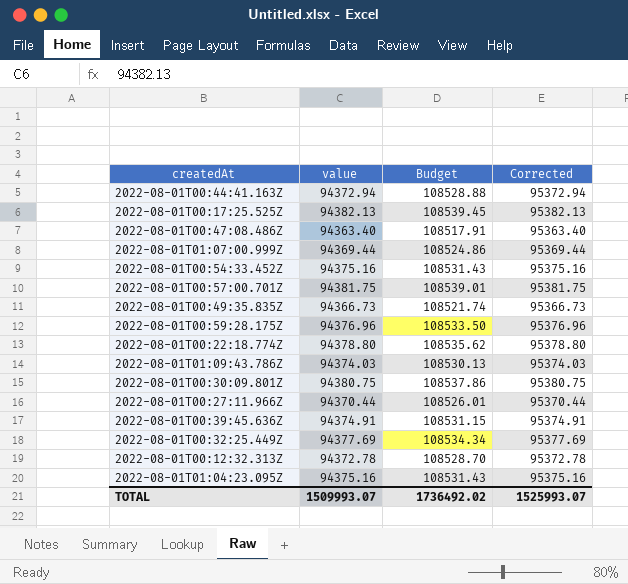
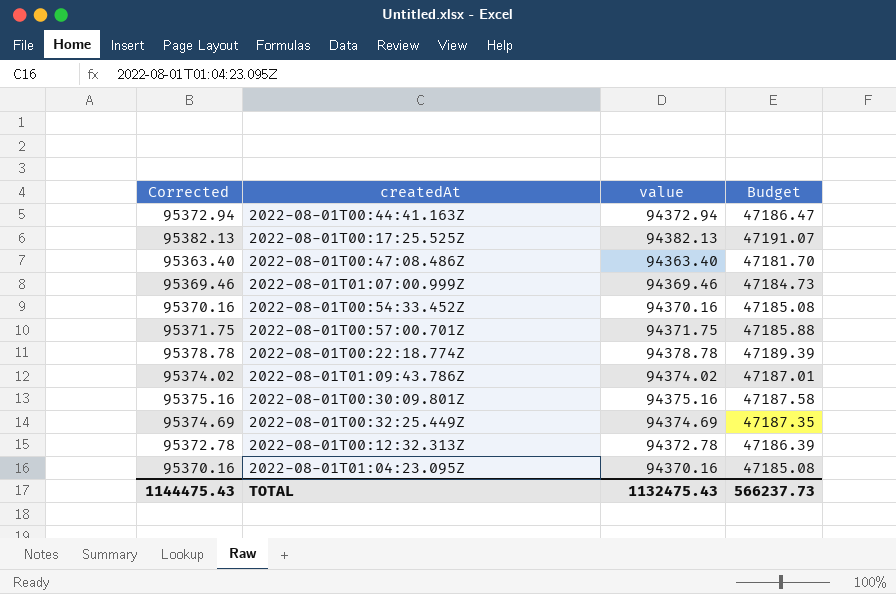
column Corrected | position: 4 -> 1
column Budget | formula: [value] * 1.15 -> [value] * 0.5
row 2022-08-01T00:49:35.835Z: 94366.73 | 108521.74 | 95366.73 -> none
row 2022-08-01T00:59:28.175Z: 94376.96 | 108533.50 | 95376.96 -> none
row 2022-08-01T00:27:11.966Z: 94370.44 | 108526.01 | 95370.44 -> none
row 2022-08-01T00:39:45.636Z: 94374.91 | 108531.15 | 95374.91 -> none
2022-08-01T01:07:00.999Z | Corrected: 95369.44 -> 95369.46
2022-08-01T01:07:00.999Z | value: 94369.44 -> 94369.46
2022-08-01T00:54:33.452Z | Corrected: 95375.16 -> 95370.16
2022-08-01T00:54:33.452Z | value: 94375.16 -> 94370.16
2022-08-01T00:57:00.701Z | Corrected: 95381.75 -> 95371.75
2022-08-01T00:57:00.701Z | value: 94381.75 -> 94371.75
2022-08-01T00:22:18.774Z | Corrected: 95378.80 -> 95378.78
2022-08-01T00:22:18.774Z | value: 94378.80 -> 94378.78
2022-08-01T01:09:43.786Z | Corrected: 95374.03 -> 95374.02
2022-08-01T01:09:43.786Z | value: 94374.03 -> 94374.02
2022-08-01T00:30:09.801Z | Corrected: 95380.75 -> 95375.16
2022-08-01T00:30:09.801Z | value: 94380.75 -> 94375.16
2022-08-01T00:32:25.449Z | Corrected: 95377.69 -> 95374.69
2022-08-01T00:32:25.449Z | value: 94377.69 -> 94374.69
2022-08-01T01:04:23.095Z | Corrected: 95375.16 -> 95370.16
2022-08-01T01:04:23.095Z | value: 94375.16 -> 94370.16
TOTAL | Corrected: 1525993.07 -> 1144475.43
TOTAL | value: 1509993.07 -> 1132475.43
TOTAL | Budget: 1736492.02 -> 566237.73

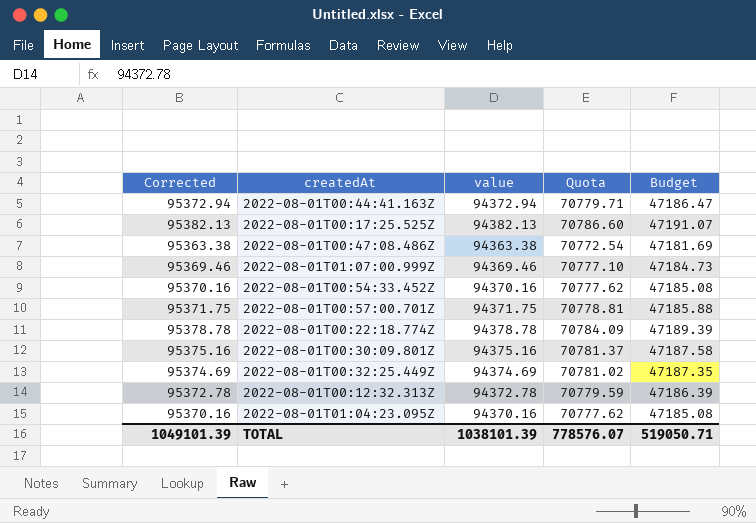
column Quota | formula: none -> [value] * 0.75
row 2022-08-01T01:09:43.786Z: 95374.02 | 94374.02 | 47187.01 -> none
2022-08-01T00:47:08.486Z | Corrected: 95363.40 -> 95363.38
2022-08-01T00:47:08.486Z | value: 94363.40 -> 94363.38
2022-08-01T00:47:08.486Z | Budget: 47181.70 -> 47181.69
TOTAL | Corrected: 1144475.43 -> 1049101.39
TOTAL | value: 1132475.43 -> 1038101.39
TOTAL | Budget: 566237.73 -> 519050.71

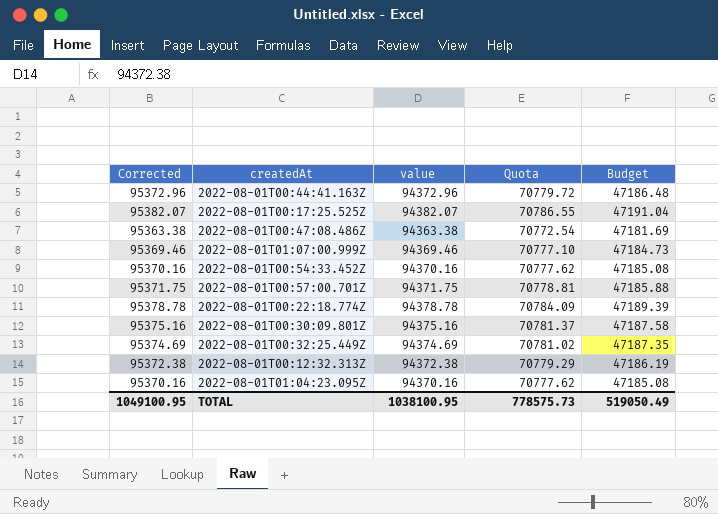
2022-08-01T00:44:41.163Z | Corrected: 95372.94 -> 95372.96
2022-08-01T00:44:41.163Z | value: 94372.94 -> 94372.96
2022-08-01T00:44:41.163Z | Quota: 70779.71 -> 70779.72
2022-08-01T00:44:41.163Z | Budget: 47186.47 -> 47186.48
2022-08-01T00:17:25.525Z | Corrected: 95382.13 -> 95382.07
2022-08-01T00:17:25.525Z | value: 94382.13 -> 94382.07
2022-08-01T00:17:25.525Z | Quota: 70786.60 -> 70786.55
2022-08-01T00:17:25.525Z | Budget: 47191.07 -> 47191.04
2022-08-01T00:12:32.313Z | Corrected: 95372.78 -> 95372.38
2022-08-01T00:12:32.313Z | value: 94372.78 -> 94372.38
2022-08-01T00:12:32.313Z | Quota: 70779.59 -> 70779.29
2022-08-01T00:12:32.313Z | Budget: 47186.39 -> 47186.19
TOTAL | Corrected: 1049101.39 -> 1049100.95
TOTAL | value: 1038101.39 -> 1038100.95
TOTAL | Quota: 778576.07 -> 778575.73
TOTAL | Budget: 519050.71 -> 519050.49

